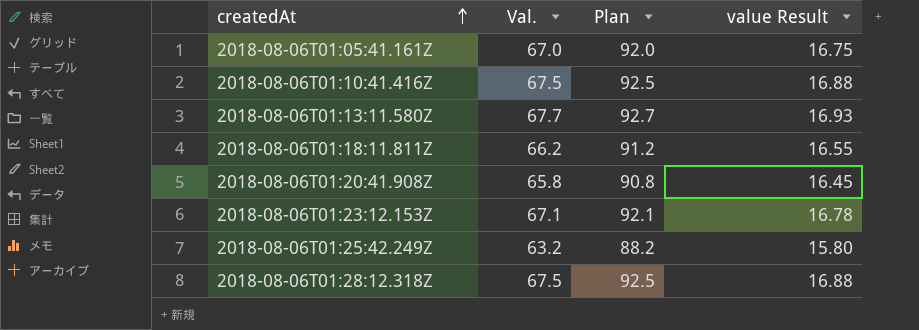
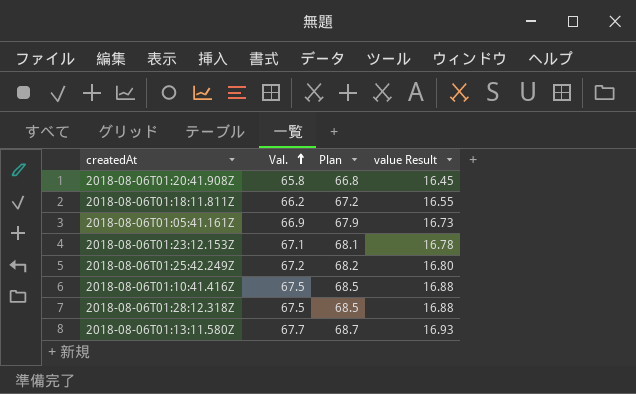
row order: createdAt ascending -> Val. ascending
column Plan | formula: [Val.] + 25 -> [Val.] + 1
2018-08-06T01:05:41.161Z | Val.: 67.0 -> 66.9
2018-08-06T01:05:41.161Z | value Result: 16.75 -> 16.73
2018-08-06T01:25:42.249Z | Val.: 63.2 -> 67.2
2018-08-06T01:25:42.249Z | value Result: 15.80 -> 16.80

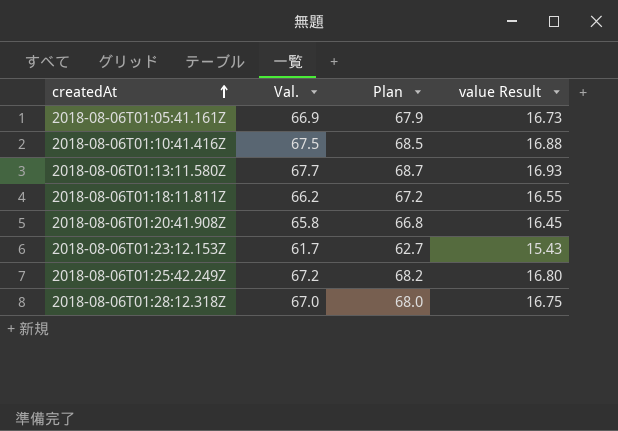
row order: Val. ascending -> createdAt ascending
2018-08-06T01:23:12.153Z | Val.: 67.1 -> 61.7
2018-08-06T01:23:12.153Z | Plan: 68.1 -> 62.7
2018-08-06T01:23:12.153Z | value Result: 16.78 -> 15.43
2018-08-06T01:28:12.318Z | Val.: 67.5 -> 67.0
2018-08-06T01:28:12.318Z | Plan: 68.5 -> 68.0
2018-08-06T01:28:12.318Z | value Result: 16.88 -> 16.75

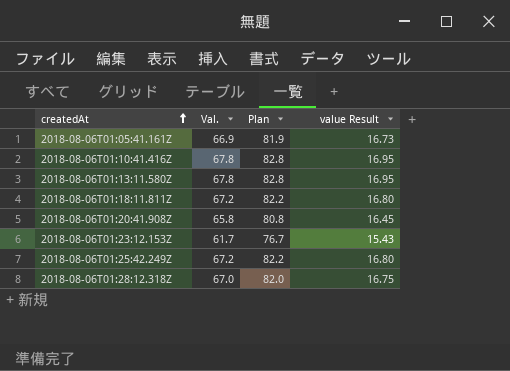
column Plan | formula: [Val.] + 1 -> [Val.] + 15
2018-08-06T01:10:41.416Z | Val.: 67.5 -> 67.8
2018-08-06T01:10:41.416Z | value Result: 16.88 -> 16.95
2018-08-06T01:13:11.580Z | Val.: 67.7 -> 67.8
2018-08-06T01:13:11.580Z | value Result: 16.93 -> 16.95
2018-08-06T01:18:11.811Z | Val.: 66.2 -> 67.2
2018-08-06T01:18:11.811Z | value Result: 16.55 -> 16.80

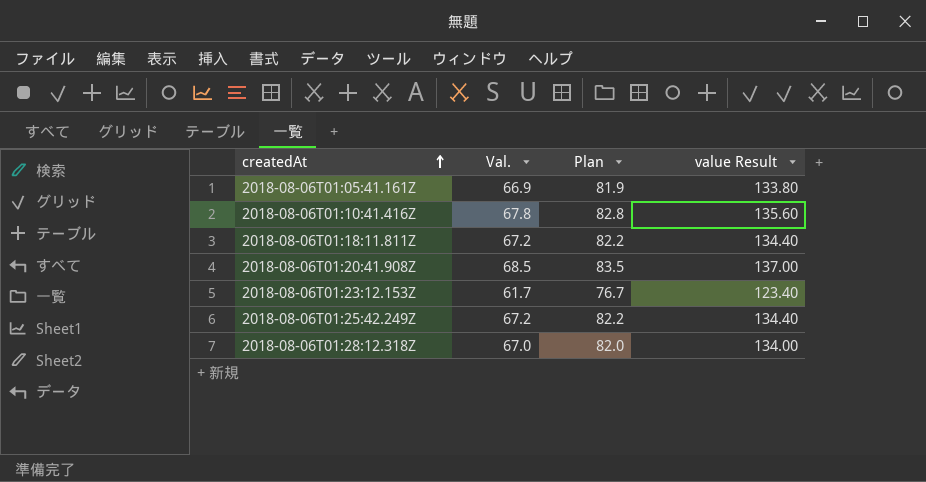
column value Result | formula: [Val.] * 0.25 -> [Val.] * 2
row 2018-08-06T01:13:11.580Z: 67.8 | 82.8 | 16.95 -> none
2018-08-06T01:20:41.908Z | Val.: 65.8 -> 68.5
2018-08-06T01:20:41.908Z | Plan: 80.8 -> 83.5

